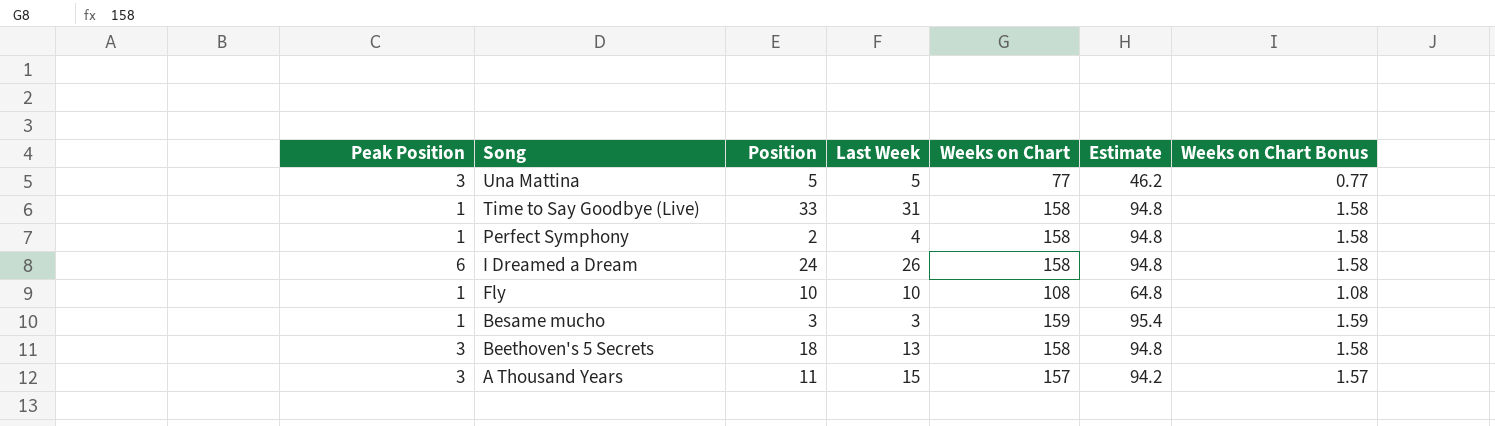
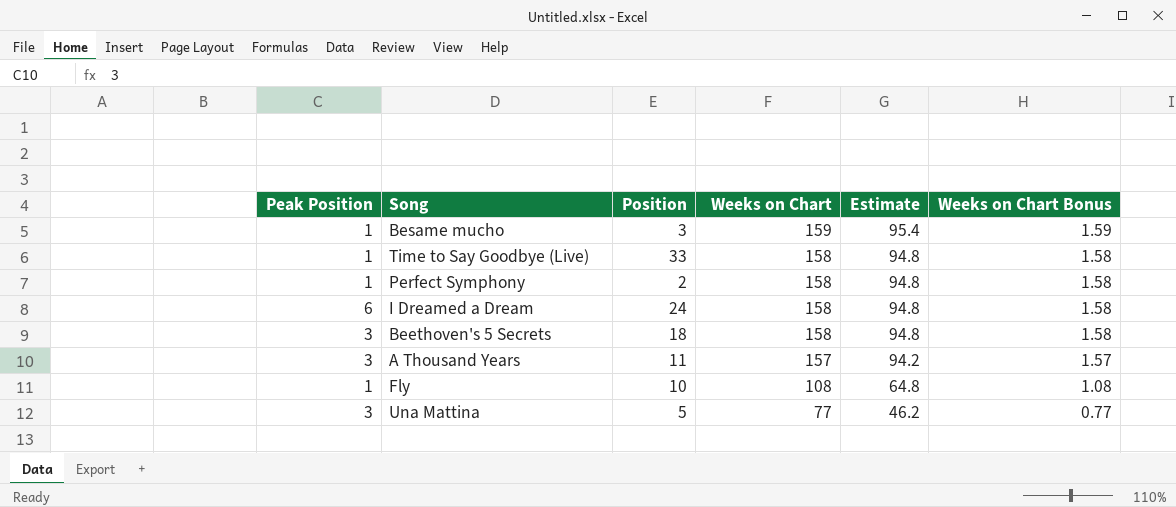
row order: Song descending -> Weeks on Chart descending
column Last Week | position: 4 -> none

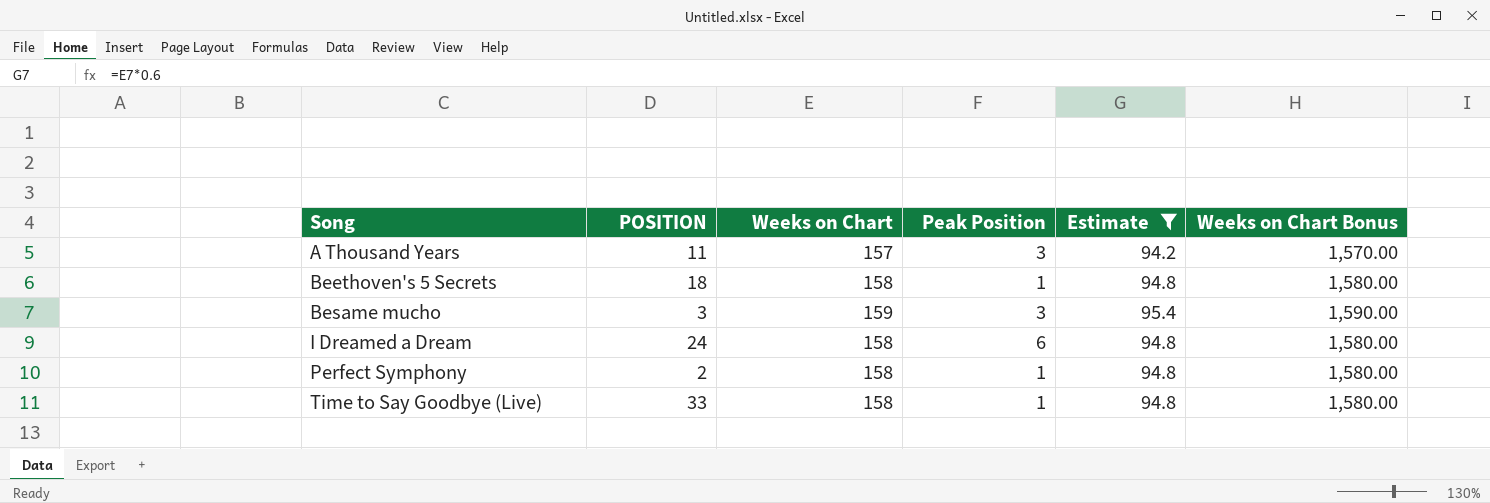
filter: none -> Estimate >= 94.2
row order: Weeks on Chart descending -> Song ascending
column name: Position -> POSITION
column Peak Position | position: 1 -> 4
column Weeks on Chart Bonus | formula: [Weeks on Chart] * 0.01 -> [Weeks on Chart] * 10
Beethoven's 5 Secrets | Peak Position: 3 -> 1
Besame mucho | Peak Position: 1 -> 3

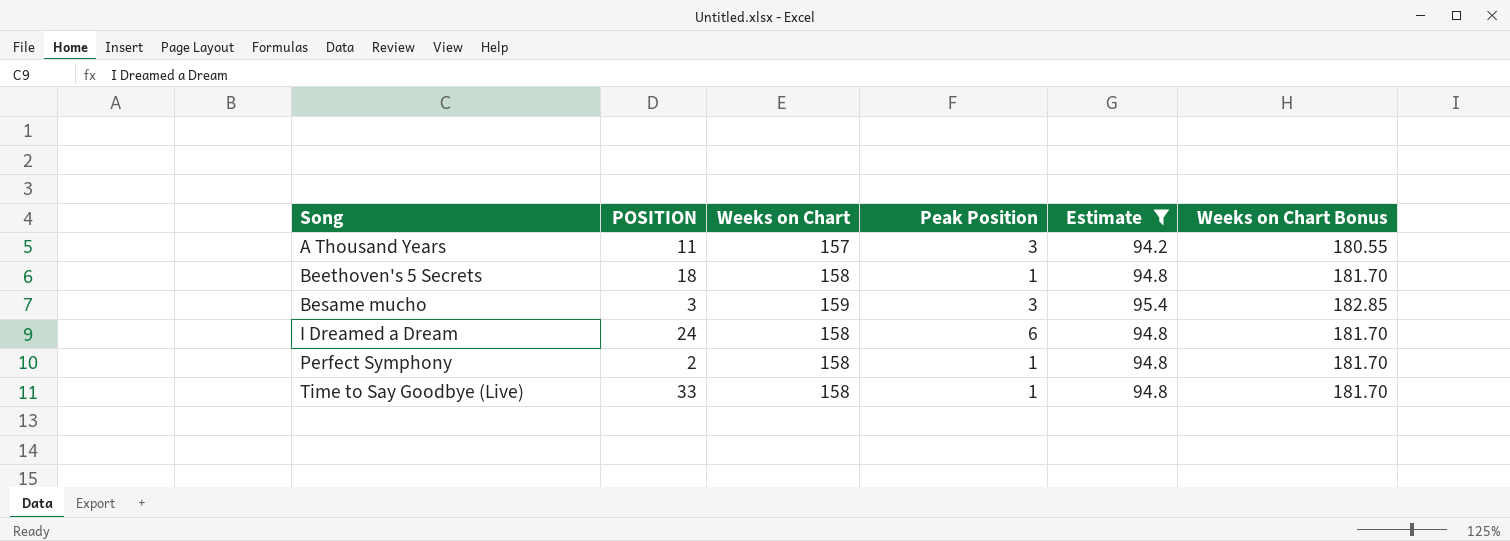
column Weeks on Chart Bonus | formula: [Weeks on Chart] * 10 -> [Weeks on Chart] * 1.15

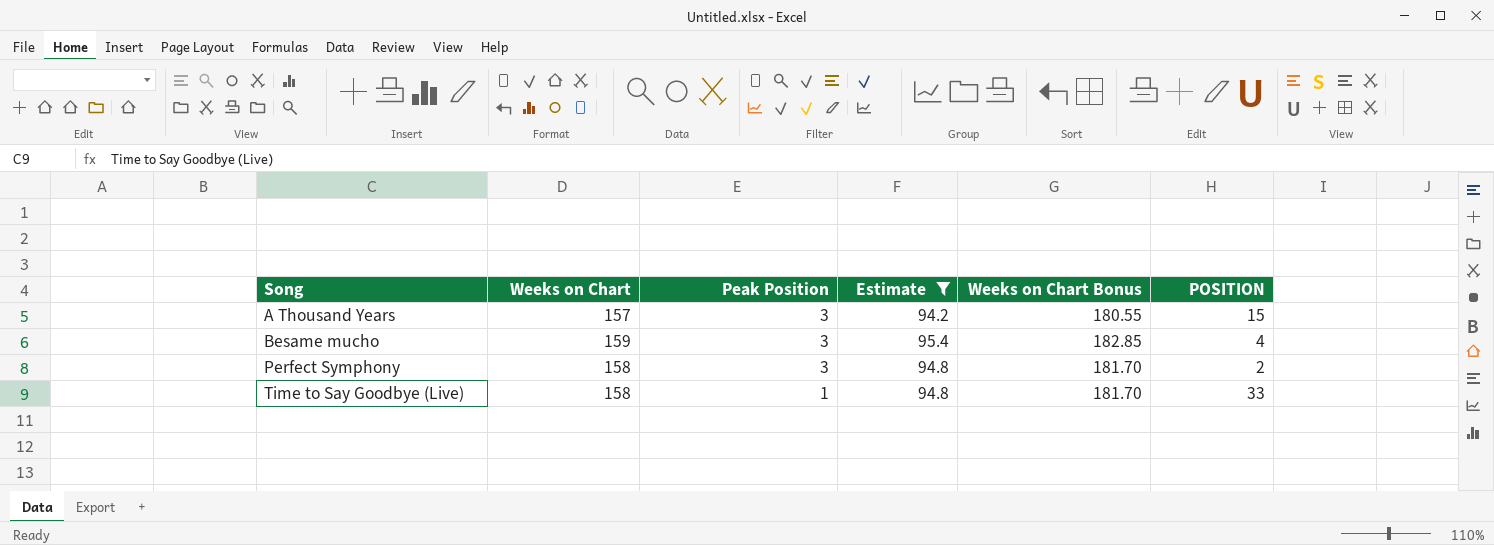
column POSITION | position: 2 -> 6
row Beethoven's 5 Secrets: 18 | 158 | 1 | 94.8 | 181.70 -> none
row I Dreamed a Dream: 24 | 158 | 6 | 94.8 | 181.70 -> none
A Thousand Years | POSITION: 11 -> 15
Besame mucho | POSITION: 3 -> 4
Perfect Symphony | Peak Position: 1 -> 3

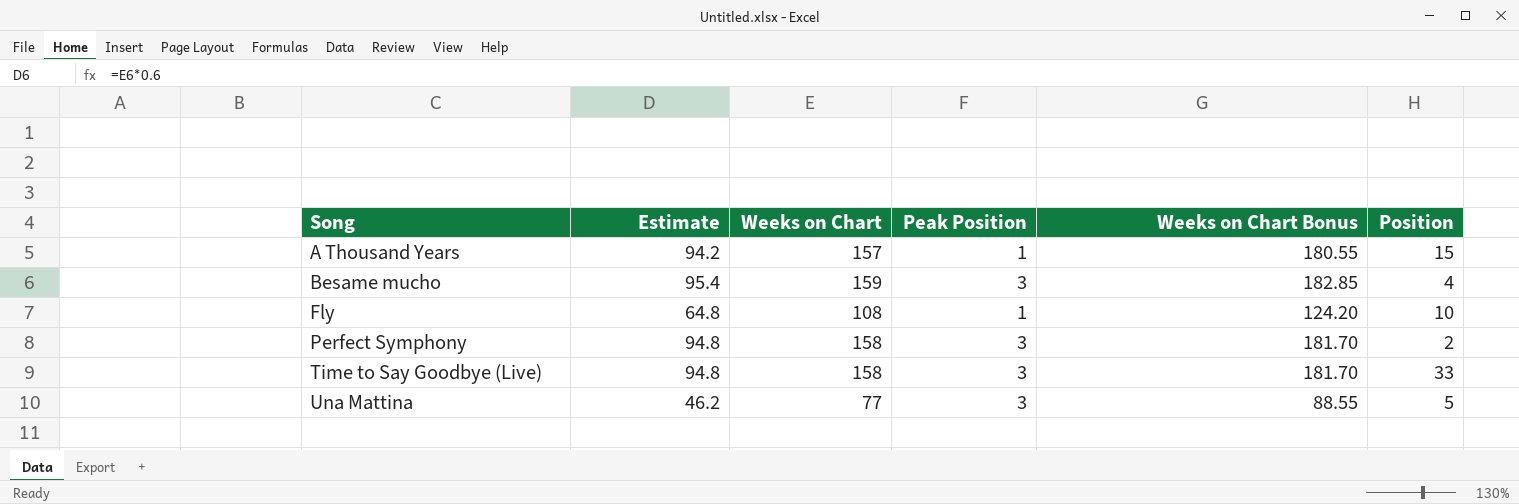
filter: Estimate >= 94.2 -> none
column Estimate | position: 4 -> 2
column name: POSITION -> Position
A Thousand Years | Peak Position: 3 -> 1
Time to Say Goodbye (Live) | Peak Position: 1 -> 3

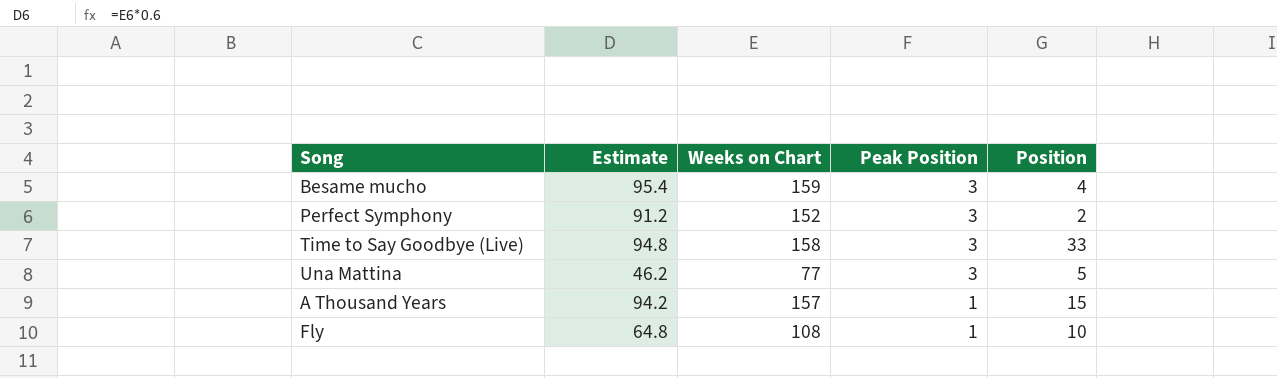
row order: Song ascending -> Peak Position descending
column Weeks on Chart Bonus | formula: [Weeks on Chart] * 1.15 -> none
Perfect Symphony | Estimate: 94.8 -> 91.2
Perfect Symphony | Weeks on Chart: 158 -> 152

